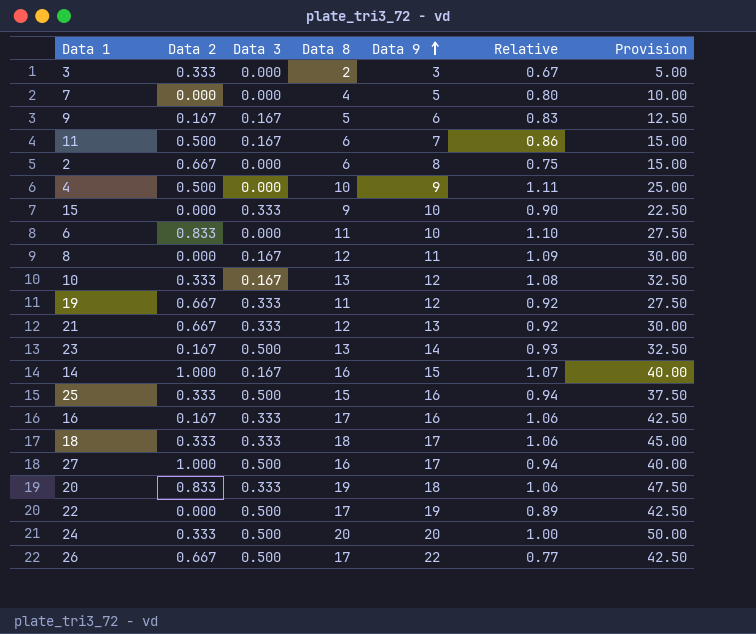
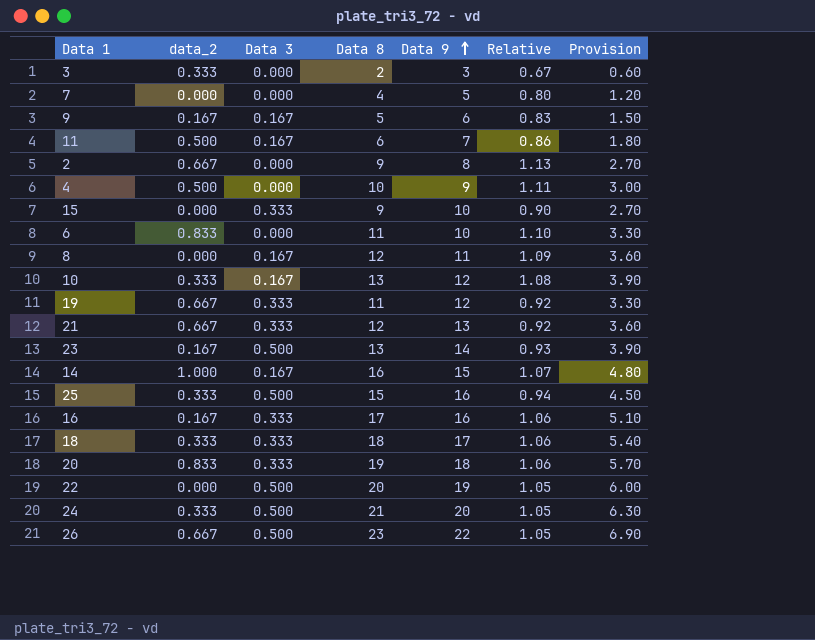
column name: Data 2 -> data_2
column Provision | formula: [Data 8] * 2.5 -> [Data 8] * 0.3
row 27: 1.000 | 0.500 | 16 | 17 | 0.94 | 40.00 -> none
2 | Data 8: 6 -> 9
2 | Relative: 0.75 -> 1.13
22 | Data 8: 17 -> 20
22 | Relative: 0.89 -> 1.05
24 | Data 8: 20 -> 21
24 | Relative: 1.00 -> 1.05
26 | Data 8: 17 -> 23
26 | Relative: 0.77 -> 1.05

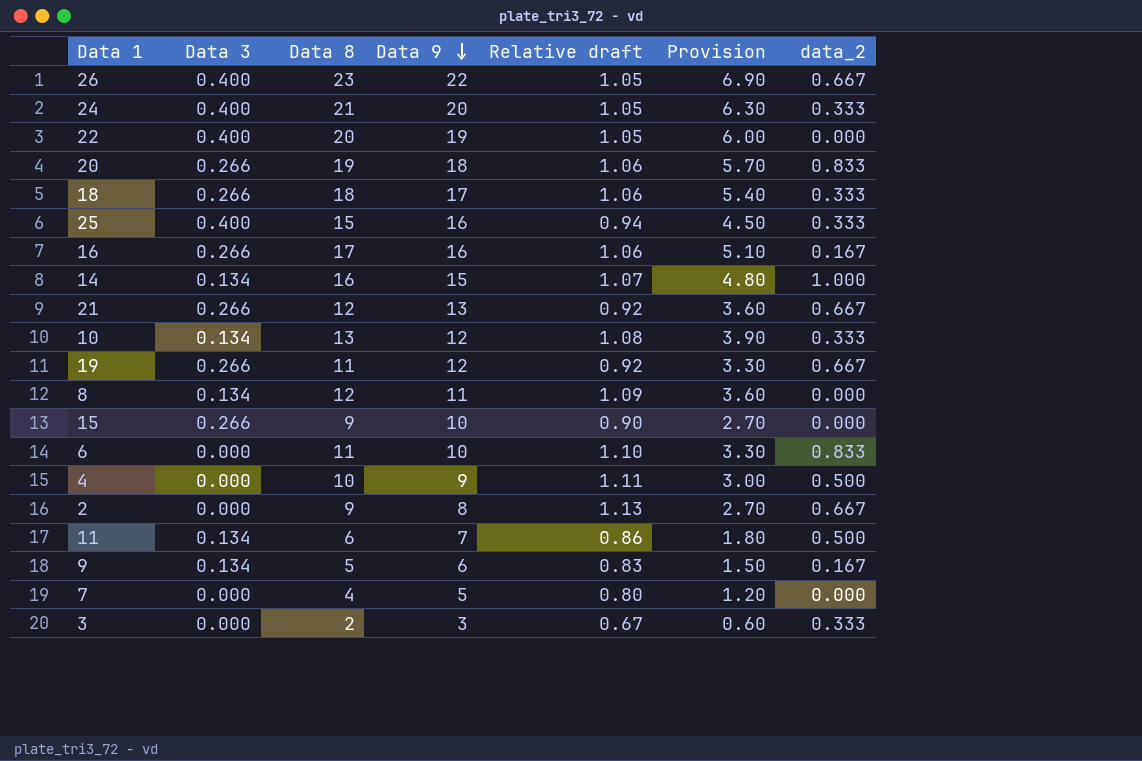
row order: Data 9 ascending -> Data 9 descending
column name: Relative -> Relative draft
column data_2 | position: 2 -> 7
row 23: 0.167 | 0.500 | 13 | 14 | 0.93 | 3.90 -> none
26 | Data 3: 0.500 -> 0.400
24 | Data 3: 0.500 -> 0.400
22 | Data 3: 0.500 -> 0.400
20 | Data 3: 0.333 -> 0.266
18 | Data 3: 0.333 -> 0.266
25 | Data 3: 0.500 -> 0.400
16 | Data 3: 0.333 -> 0.266
14 | Data 3: 0.167 -> 0.134
21 | Data 3: 0.333 -> 0.266
10 | Data 3: 0.167 -> 0.134
19 | Data 3: 0.333 -> 0.266
8 | Data 3: 0.167 -> 0.134
15 | Data 3: 0.333 -> 0.266
11 | Data 3: 0.167 -> 0.134
9 | Data 3: 0.167 -> 0.134

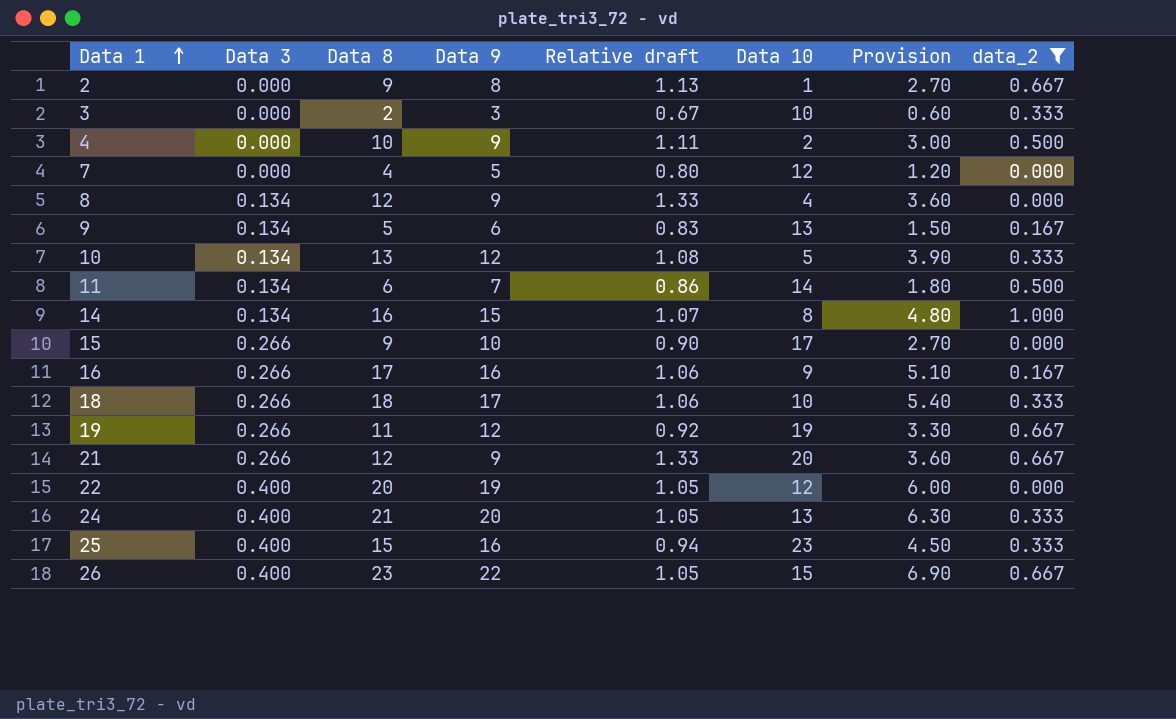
filter: none -> data_2 != 0.833
row order: Data 9 descending -> Data 1 ascending
column Data 10 | position: none -> 6
8 | Data 9: 11 -> 9
8 | Relative draft: 1.09 -> 1.33
21 | Data 9: 13 -> 9
21 | Relative draft: 0.92 -> 1.33

